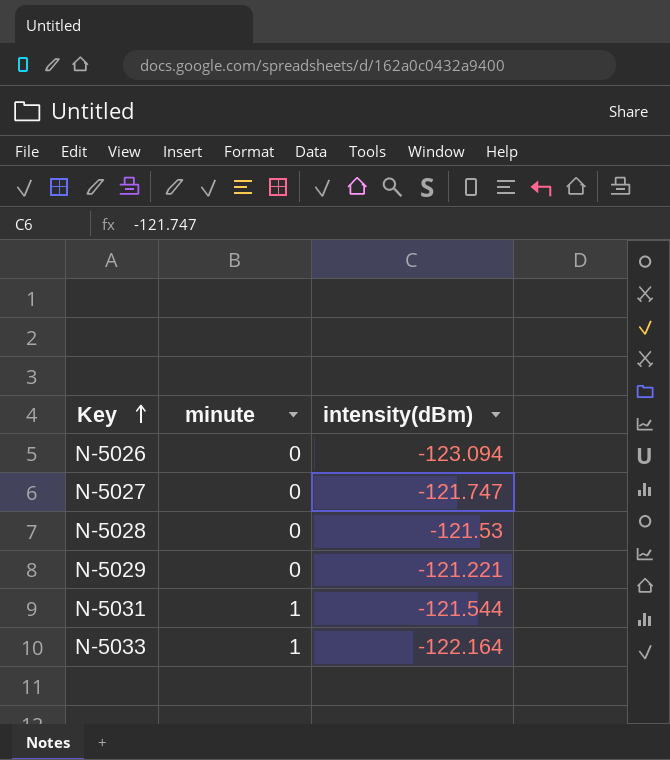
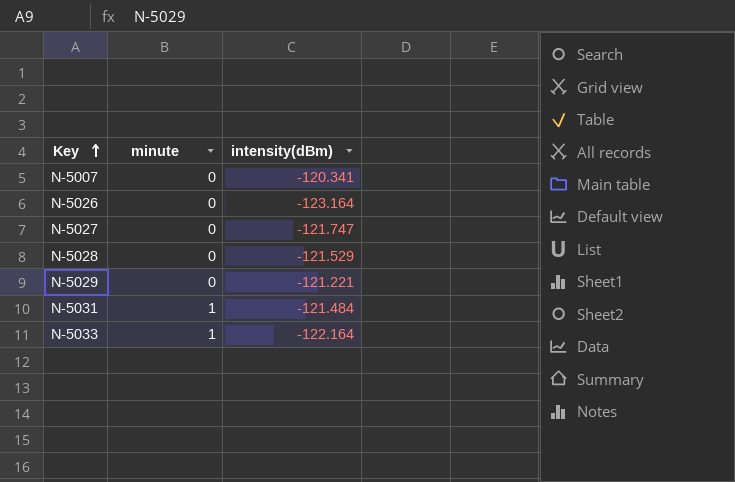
row N-5007: none -> 0 | -120.341
N-5026 | intensity(dBm): -123.094 -> -123.164
N-5028 | intensity(dBm): -121.53 -> -121.529
N-5031 | intensity(dBm): -121.544 -> -121.484

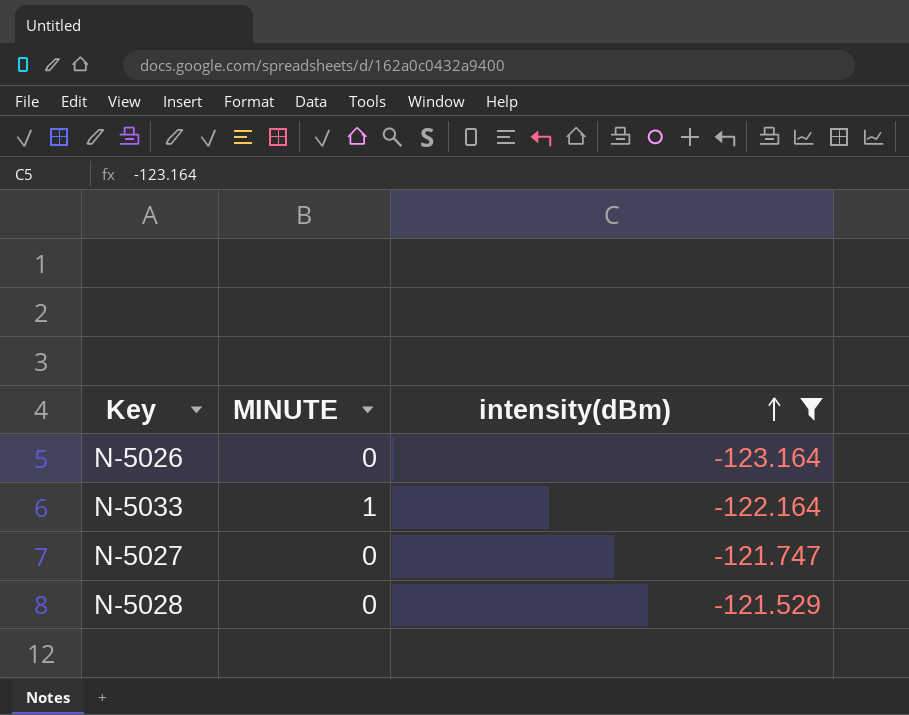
filter: none -> intensity(dBm) <= -121.529
row order: Key ascending -> intensity(dBm) ascending
column name: minute -> MINUTE

